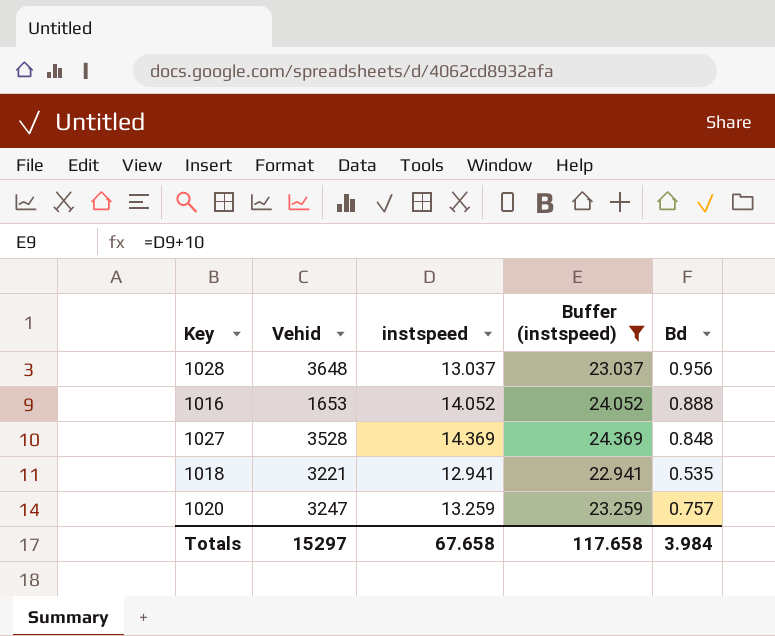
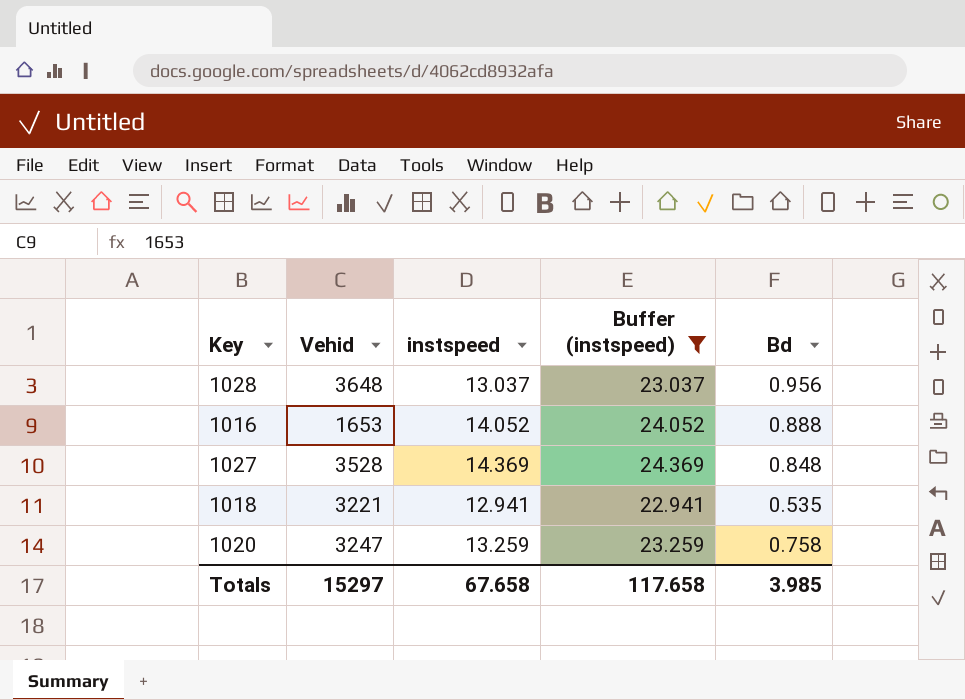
1020 | Bd: 0.757 -> 0.758
Totals | Bd: 3.984 -> 3.985

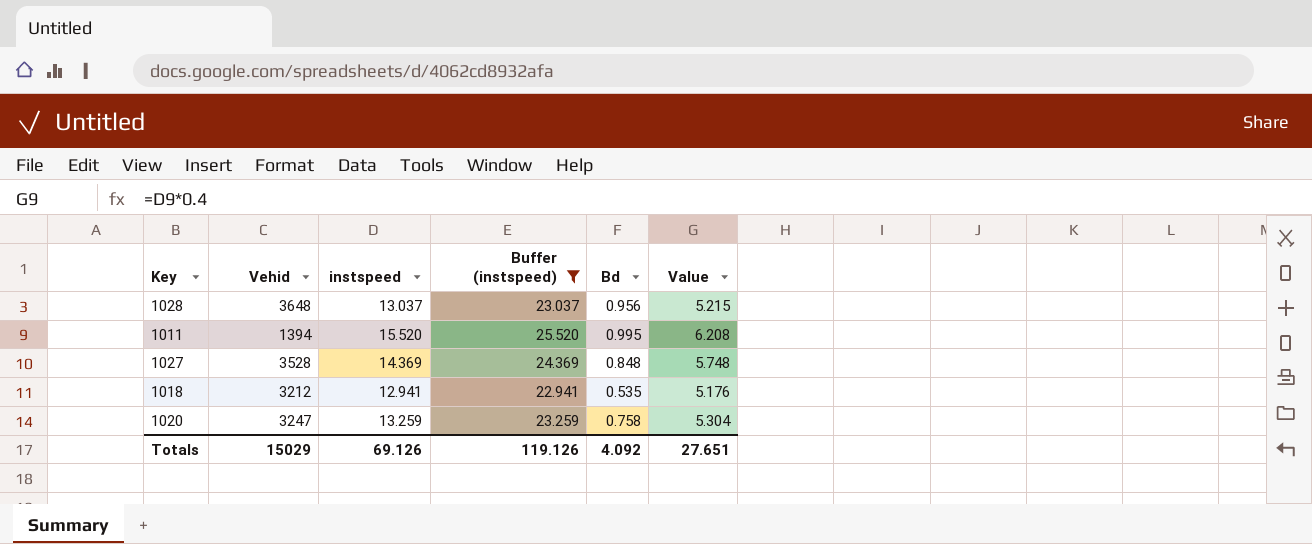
column Value | formula: none -> [instspeed] * 0.4
row 1016: 1653 | 14.052 | 24.052 | 0.888 -> none
row 1011: none -> 1394 | 15.520 | 25.520 | 0.995 | 6.208
1018 | Vehid: 3221 -> 3212
Totals | Vehid: 15297 -> 15029
Totals | instspeed: 67.658 -> 69.126
Totals | Buffer (instspeed): 117.658 -> 119.126
Totals | Bd: 3.985 -> 4.092

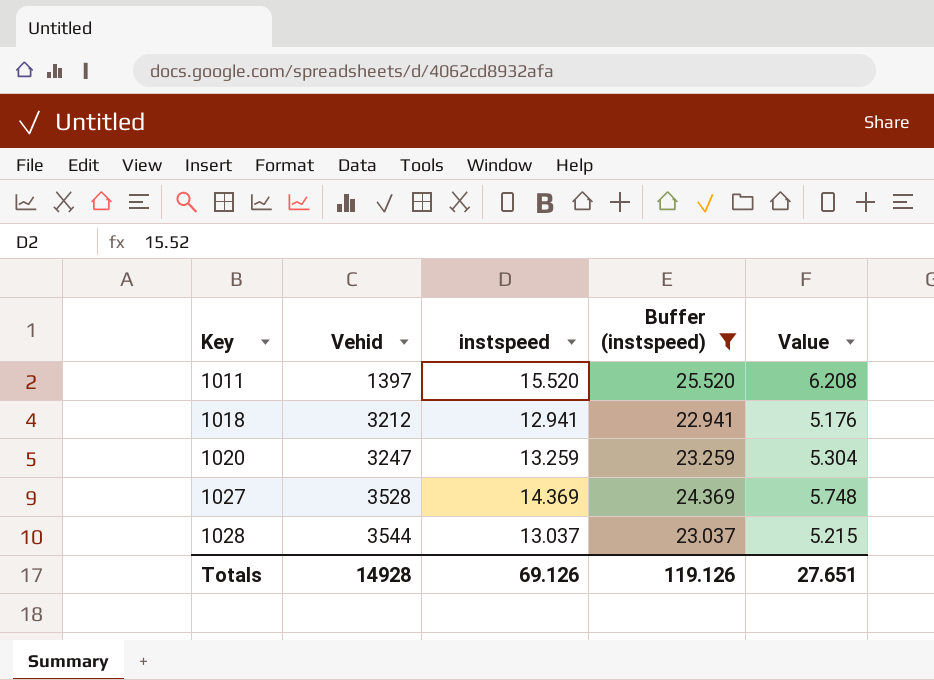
row order: none -> Key ascending
column Bd | position: 5 -> none
1011 | Vehid: 1394 -> 1397
1028 | Vehid: 3648 -> 3544
Totals | Vehid: 15029 -> 14928

